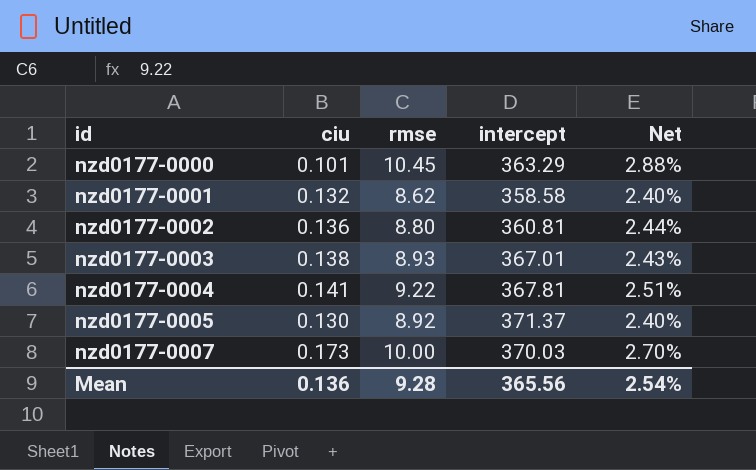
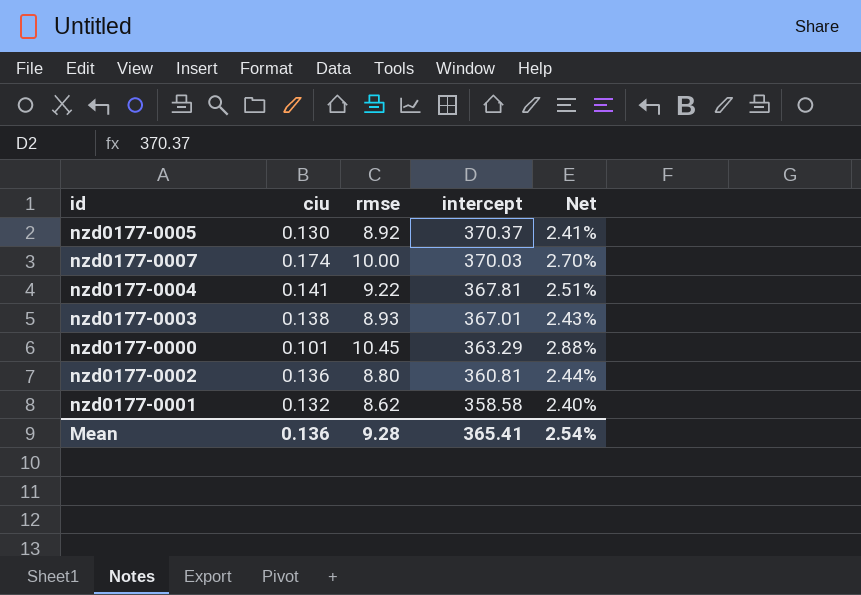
row order: id ascending -> intercept descending
nzd0177-0005 | intercept: 371.37 -> 370.37
nzd0177-0005 | Net: 2.40% -> 2.41%
nzd0177-0007 | ciu: 0.173 -> 0.174
Mean | intercept: 365.56 -> 365.41

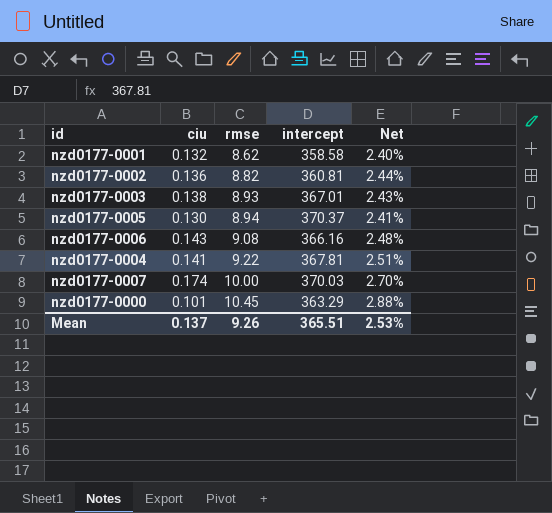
row order: intercept descending -> rmse ascending
nzd0177-0002 | rmse: 8.80 -> 8.82
nzd0177-0005 | rmse: 8.92 -> 8.94
row nzd0177-0006: none -> 0.143 | 9.08 | 366.16 | 2.48%
Mean | ciu: 0.136 -> 0.137
Mean | rmse: 9.28 -> 9.26
Mean | intercept: 365.41 -> 365.51
Mean | Net: 2.54% -> 2.53%

